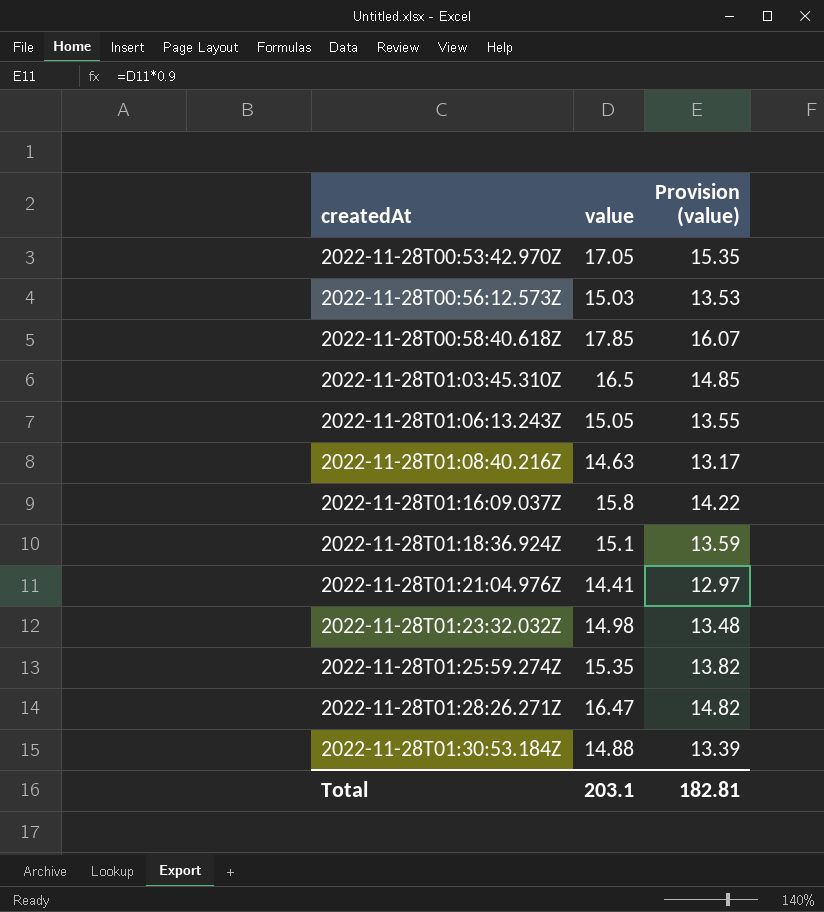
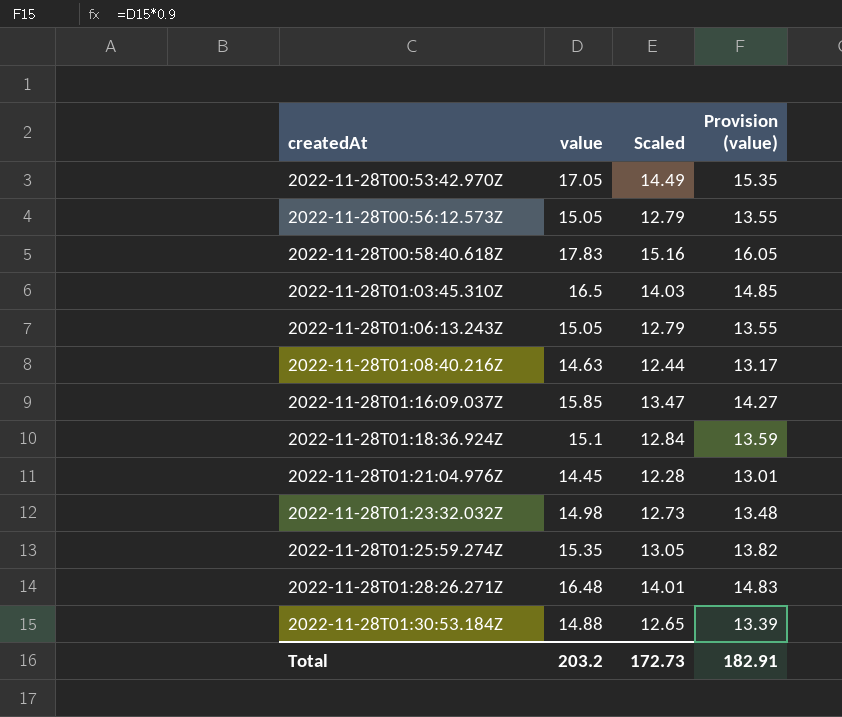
column Scaled | formula: none -> [value] * 0.85
2022-11-28T00:56:12.573Z | value: 15.03 -> 15.05
2022-11-28T00:56:12.573Z | Provision (value): 13.53 -> 13.55
2022-11-28T00:58:40.618Z | value: 17.85 -> 17.83
2022-11-28T00:58:40.618Z | Provision (value): 16.07 -> 16.05
2022-11-28T01:16:09.037Z | value: 15.8 -> 15.85
2022-11-28T01:16:09.037Z | Provision (value): 14.22 -> 14.27
2022-11-28T01:21:04.976Z | value: 14.41 -> 14.45
2022-11-28T01:21:04.976Z | Provision (value): 12.97 -> 13.01
2022-11-28T01:28:26.271Z | value: 16.47 -> 16.48
2022-11-28T01:28:26.271Z | Provision (value): 14.82 -> 14.83
Total | value: 203.1 -> 203.2
Total | Provision (value): 182.81 -> 182.91

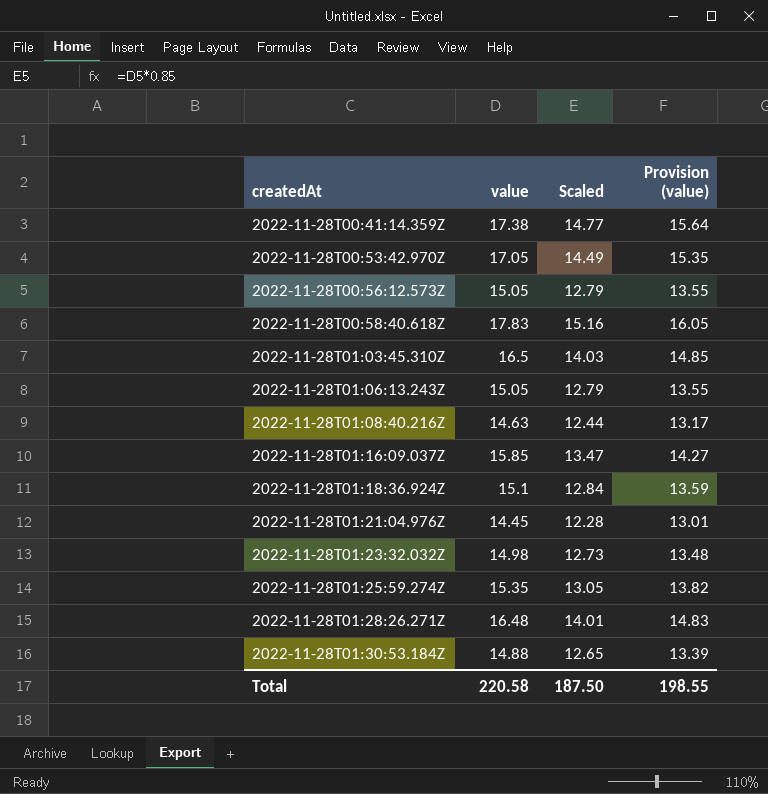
row 2022-11-28T00:41:14.359Z: none -> 17.38 | 14.77 | 15.64
Total | value: 203.2 -> 220.58
Total | Scaled: 172.73 -> 187.50
Total | Provision (value): 182.91 -> 198.55

